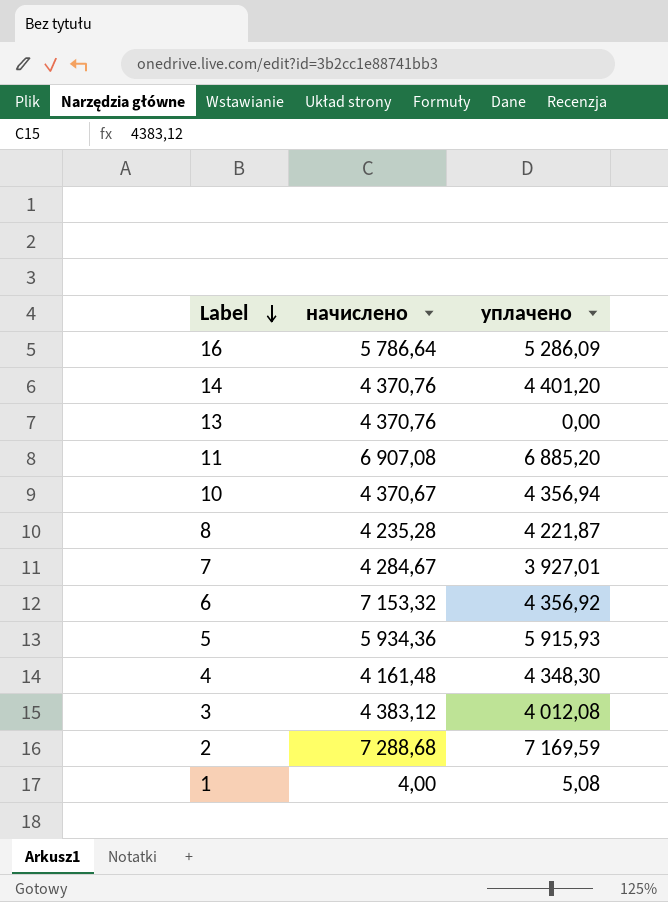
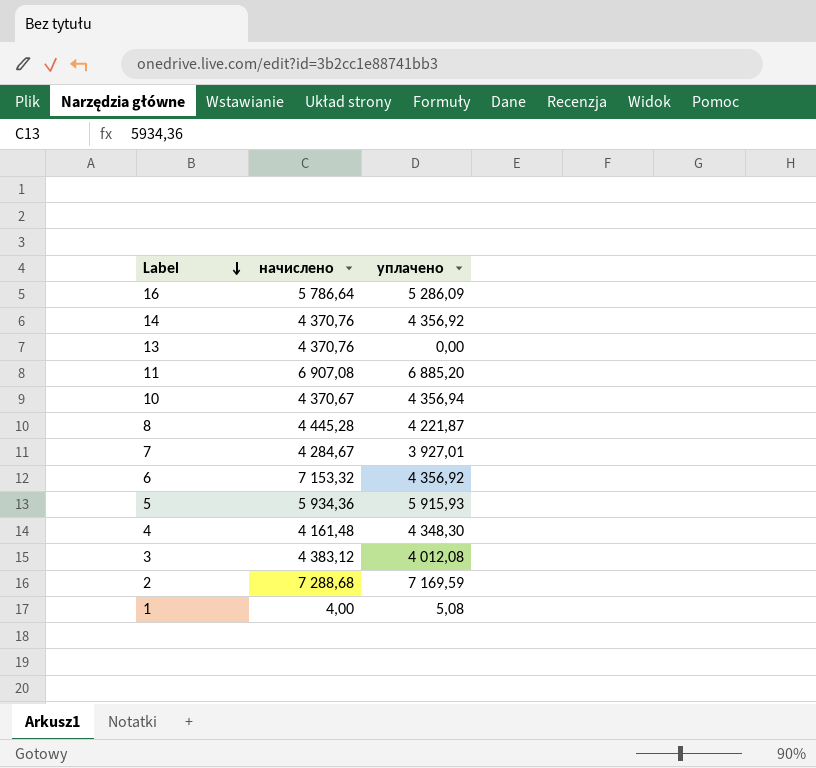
14 | уплачено: 4 401,20 -> 4 356,92
8 | начислено: 4 235,28 -> 4 445,28

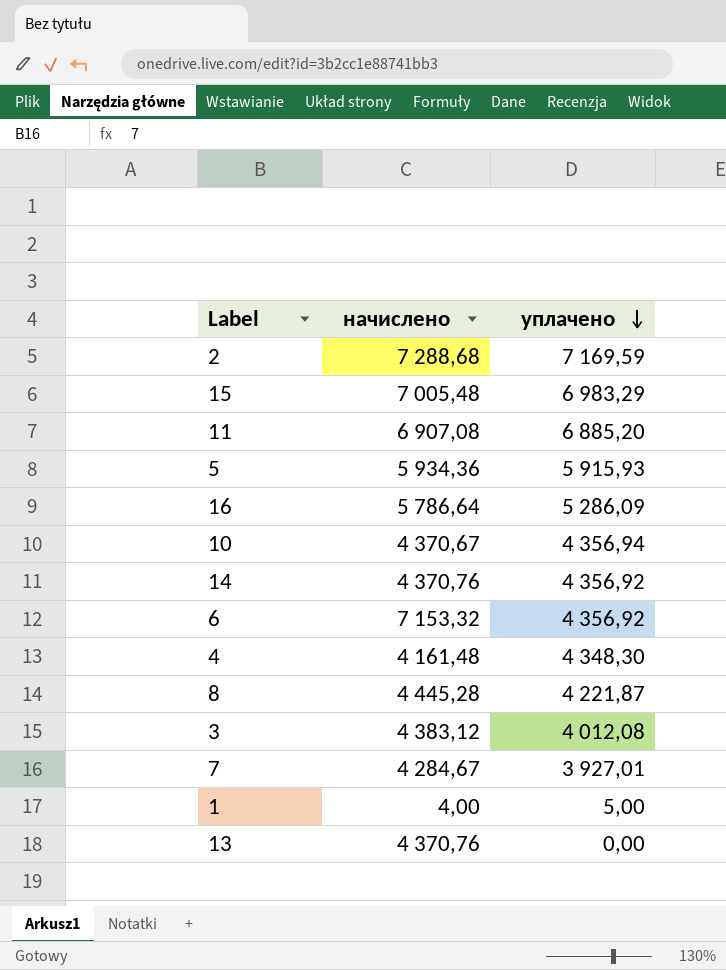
row order: Label descending -> уплачено descending
row 15: none -> 7 005,48 | 6 983,29
1 | уплачено: 5,08 -> 5,00

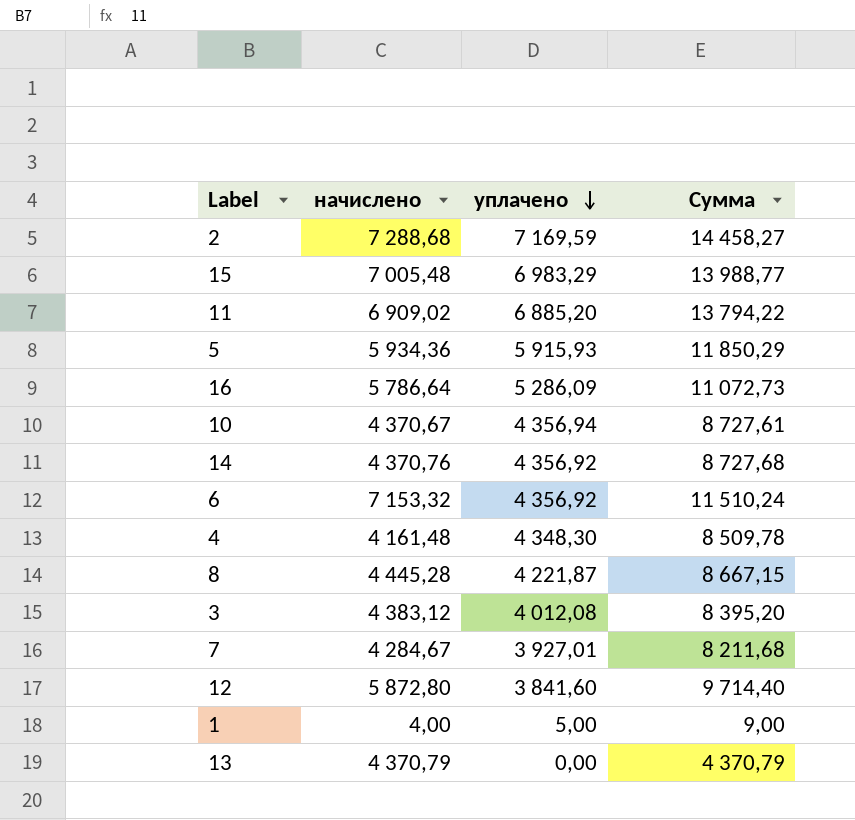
column Сумма | formula: none -> [начислено] + [уплачено]
11 | начислено: 6 907,08 -> 6 909,02
row 12: none -> 5 872,80 | 3 841,60 | 9 714,40
13 | начислено: 4 370,76 -> 4 370,79

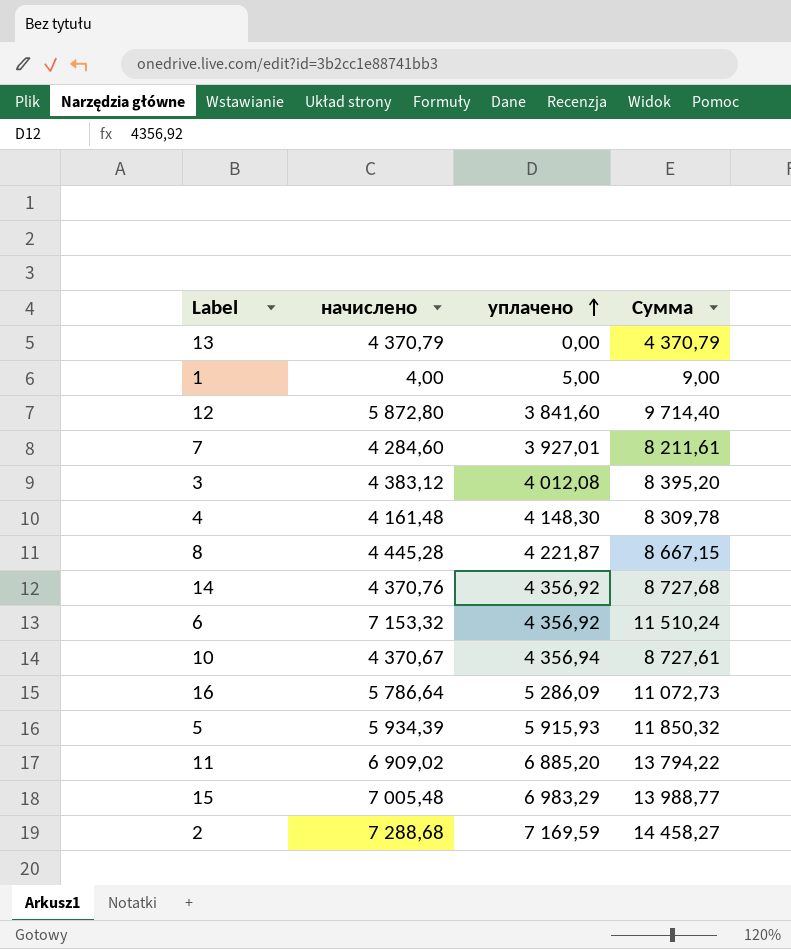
row order: уплачено descending -> уплачено ascending
7 | начислено: 4 284,67 -> 4 284,60
7 | Сумма: 8 211,68 -> 8 211,61
4 | уплачено: 4 348,30 -> 4 148,30
4 | Сумма: 8 509,78 -> 8 309,78
5 | начислено: 5 934,36 -> 5 934,39
5 | Сумма: 11 850,29 -> 11 850,32

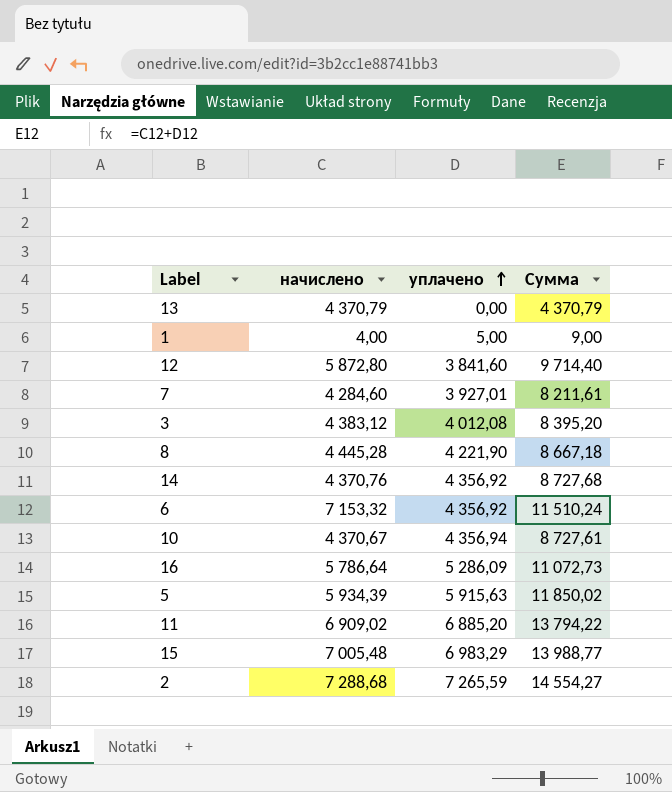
row 4: 4 161,48 | 4 148,30 | 8 309,78 -> none
8 | уплачено: 4 221,87 -> 4 221,90
8 | Сумма: 8 667,15 -> 8 667,18
5 | уплачено: 5 915,93 -> 5 915,63
5 | Сумма: 11 850,32 -> 11 850,02
2 | уплачено: 7 169,59 -> 7 265,59
2 | Сумма: 14 458,27 -> 14 554,27

